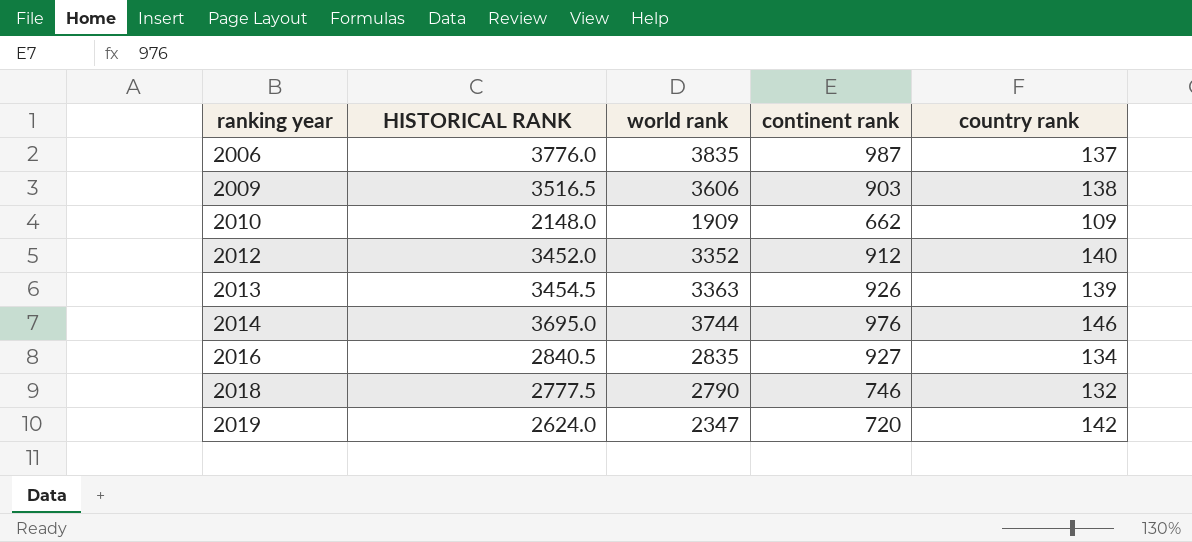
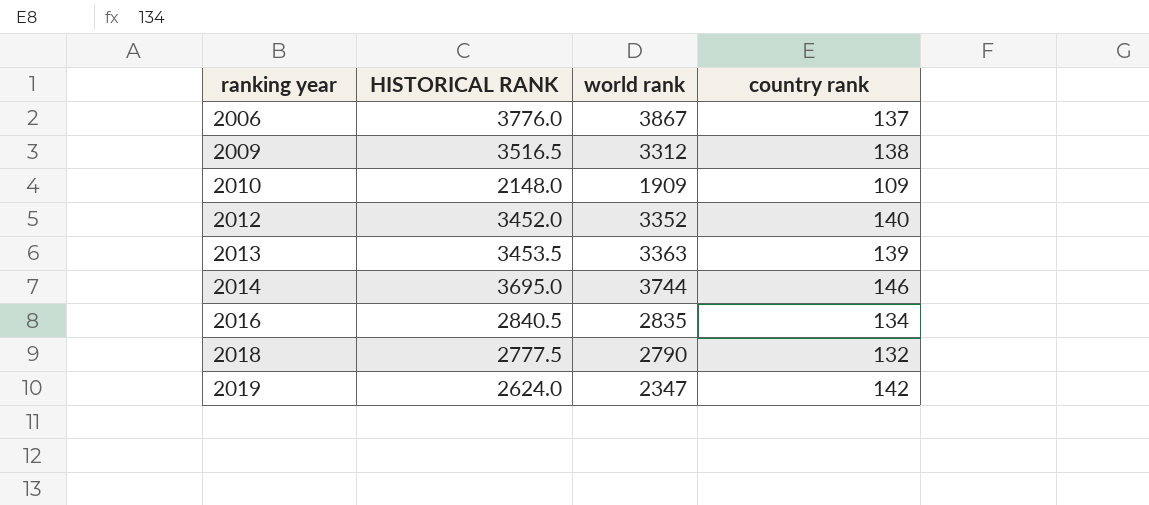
column continent rank | position: 4 -> none
2006 | world rank: 3835 -> 3867
2009 | world rank: 3606 -> 3312
2013 | HISTORICAL RANK: 3454.5 -> 3453.5

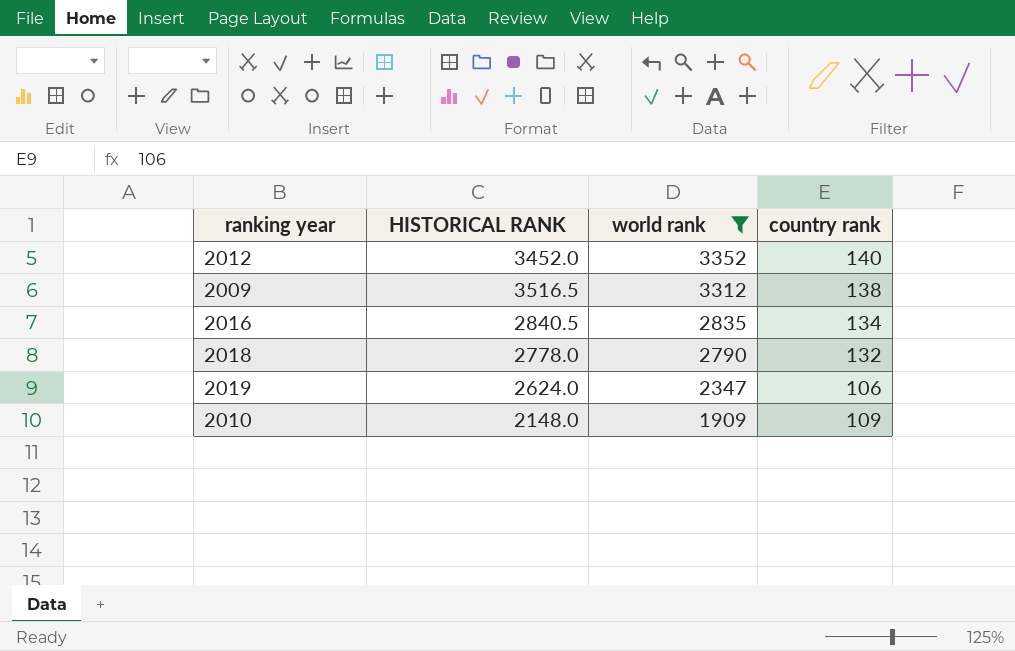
filter: none -> world rank <= 3352
row order: ranking year ascending -> world rank descending
2018 | HISTORICAL RANK: 2777.5 -> 2778.0
2019 | country rank: 142 -> 106

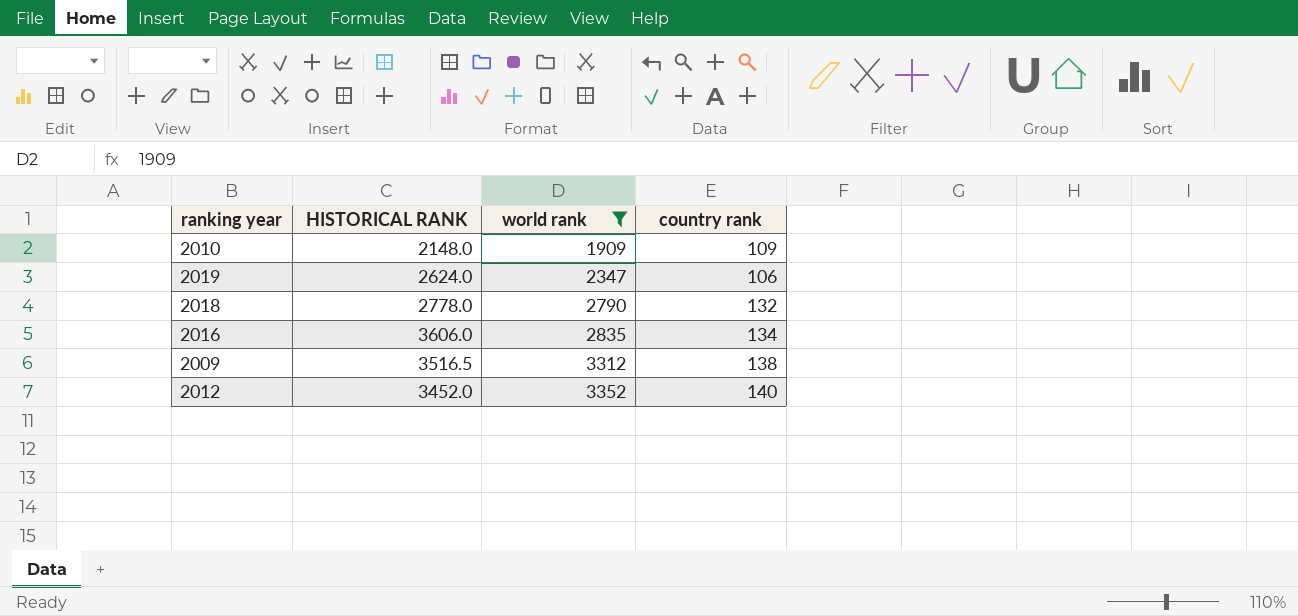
row order: world rank descending -> world rank ascending
2016 | HISTORICAL RANK: 2840.5 -> 3606.0

